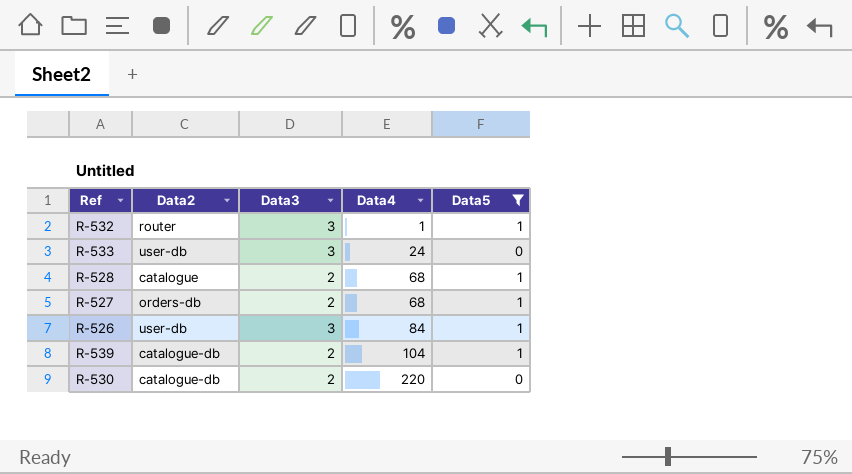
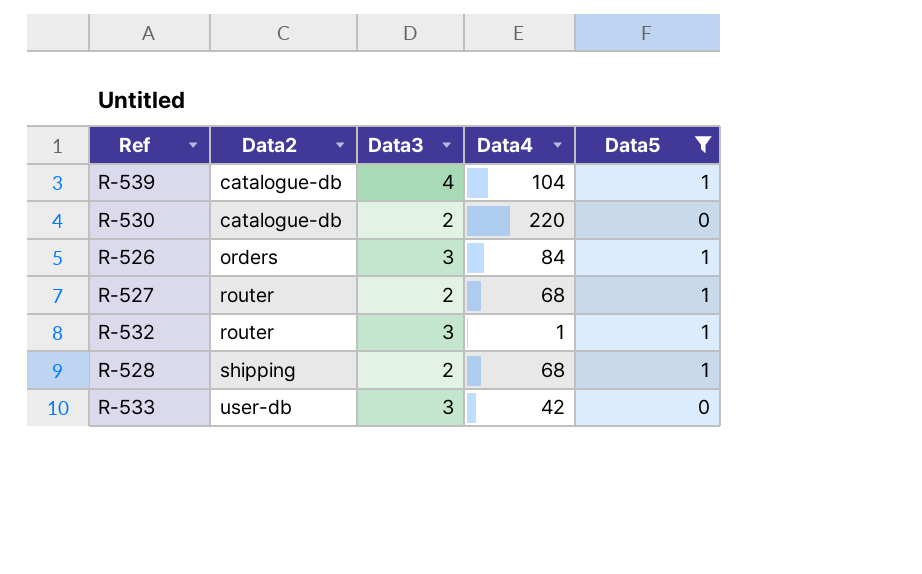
row order: Data4 ascending -> Data2 ascending
R-539 | Data3: 2 -> 4
R-526 | Data2: user-db -> orders
R-527 | Data2: orders-db -> router
R-528 | Data2: catalogue -> shipping
R-533 | Data4: 24 -> 42

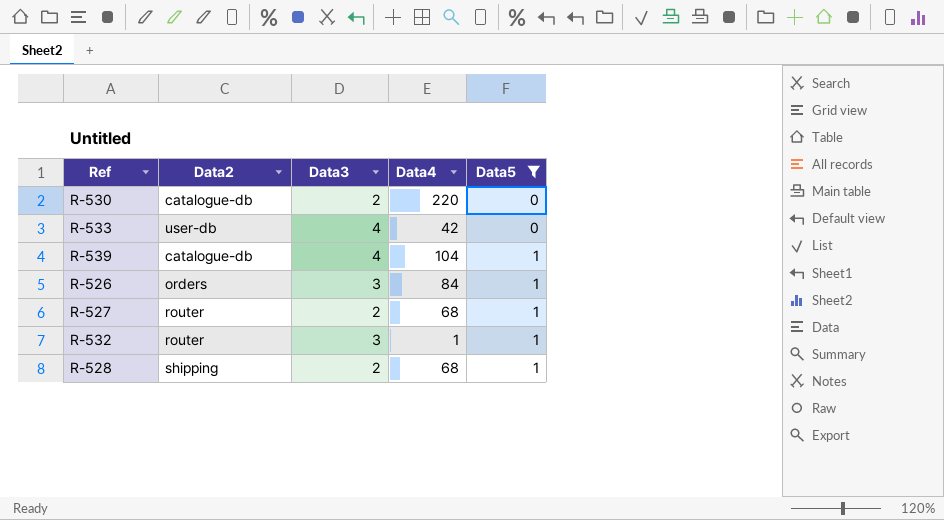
row order: Data2 ascending -> Data5 ascending
R-533 | Data3: 3 -> 4

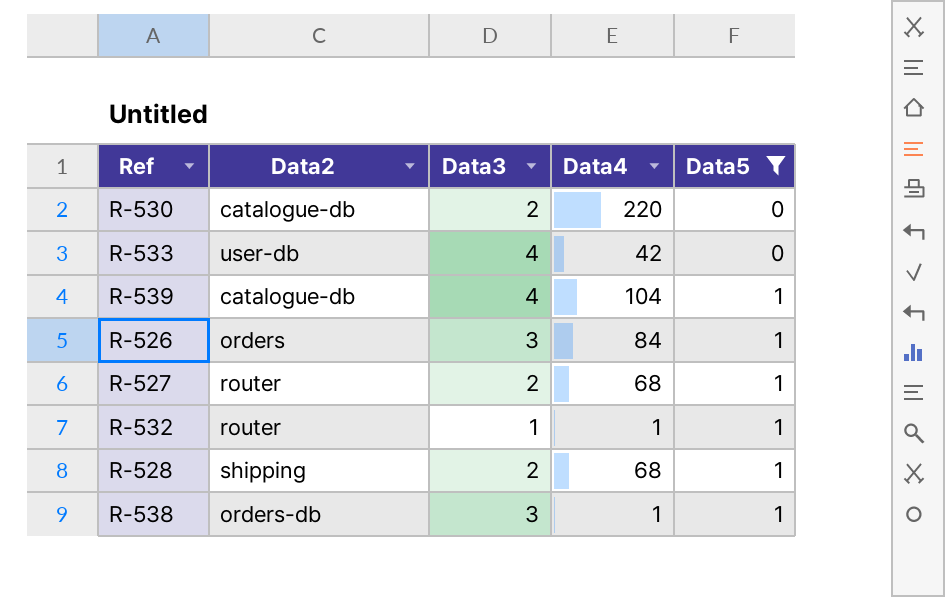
R-532 | Data3: 3 -> 1
row R-538: none -> orders-db | 3 | 1 | 1

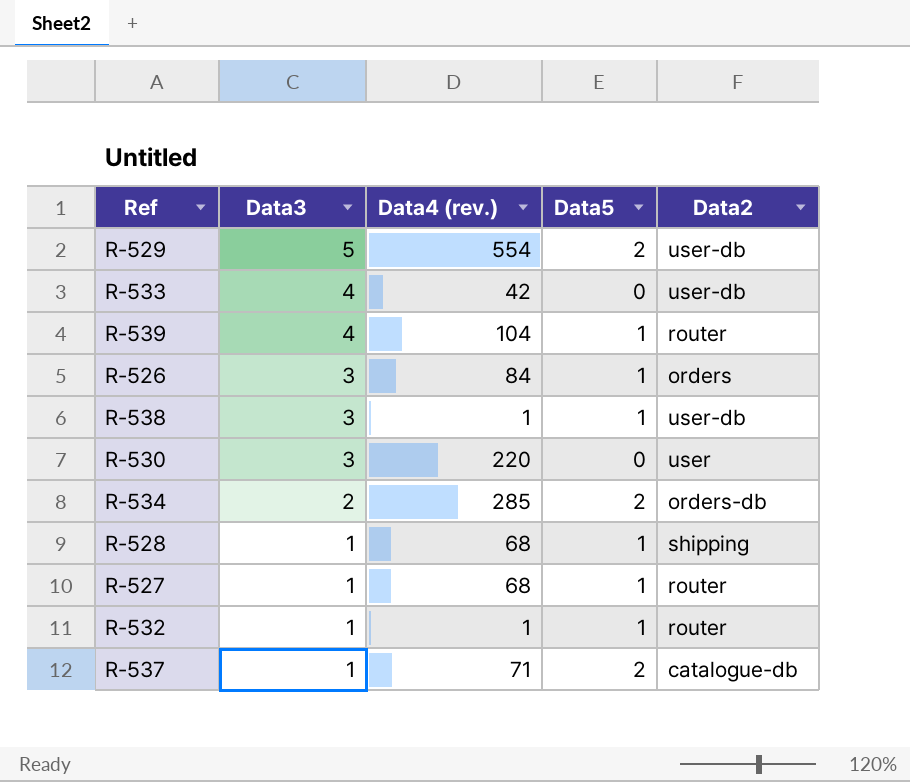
filter: Data5 != 2 -> none
row order: Data5 ascending -> Data3 descending
column name: Data4 -> Data4 (rev.)
column Data2 | position: 2 -> 5
R-539 | Data2: catalogue-db -> router
R-538 | Data2: orders-db -> user-db
R-530 | Data3: 2 -> 3
R-530 | Data2: catalogue-db -> user
R-528 | Data3: 2 -> 1
R-527 | Data3: 2 -> 1

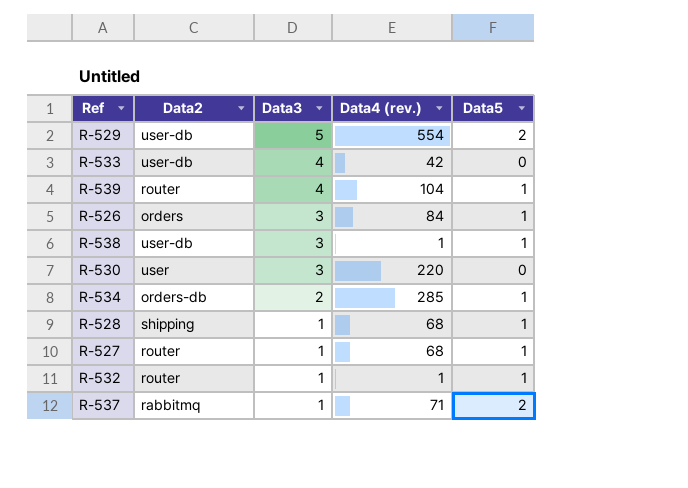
column Data2 | position: 5 -> 2
R-534 | Data5: 2 -> 1
R-537 | Data2: catalogue-db -> rabbitmq

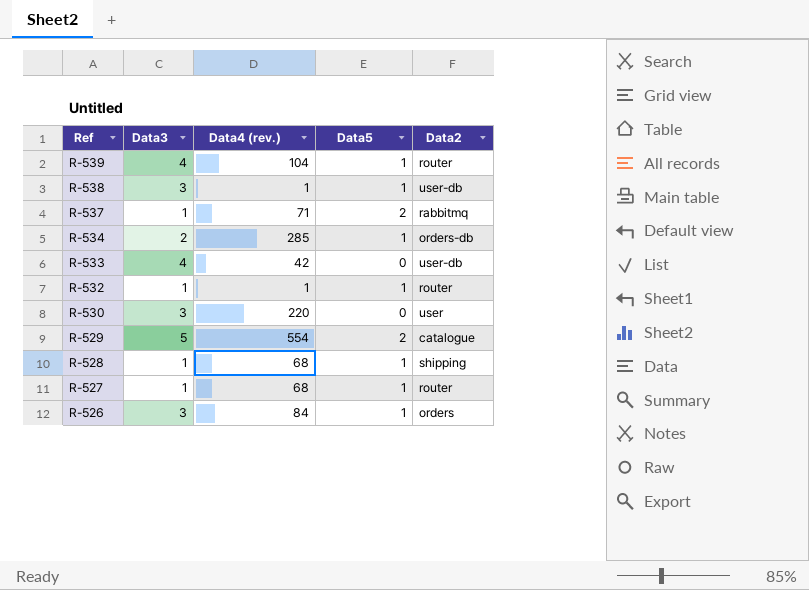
row order: Data3 descending -> Ref descending
column Data2 | position: 2 -> 5
R-529 | Data2: user-db -> catalogue

